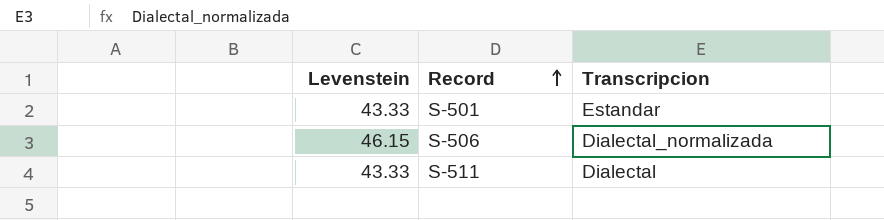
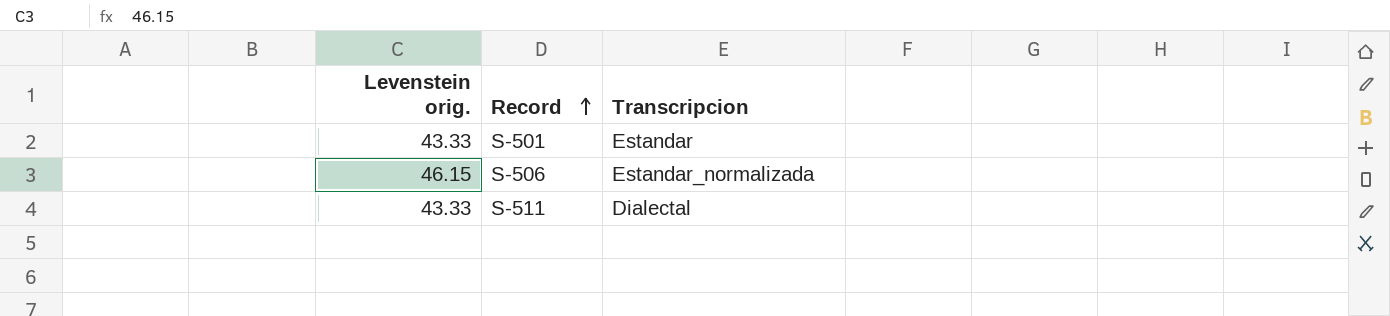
column name: Levenstein -> Levenstein orig.
S-506 | Transcripcion: Dialectal_normalizada -> Estandar_normalizada

